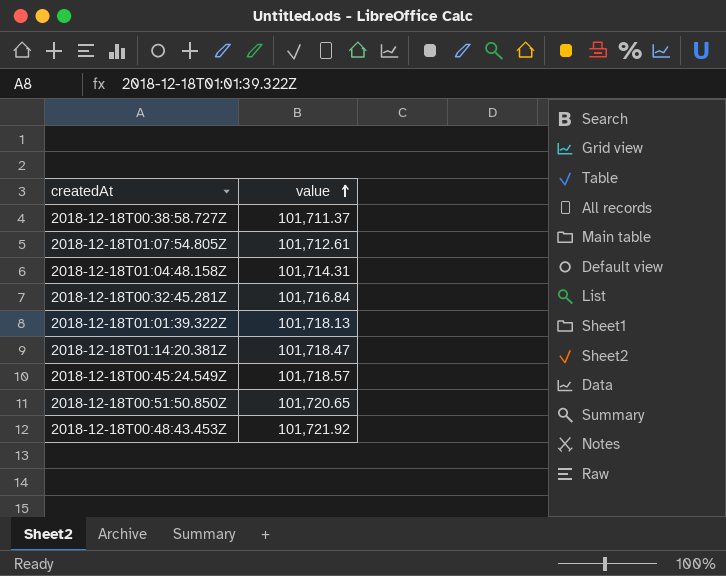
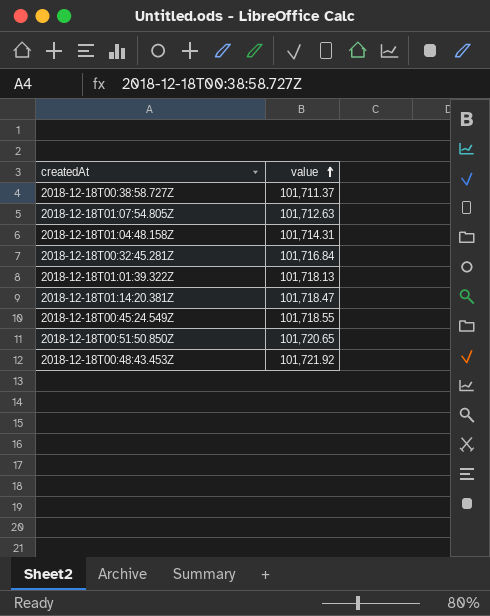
2018-12-18T01:07:54.805Z | value: 101,712.61 -> 101,712.63
2018-12-18T00:45:24.549Z | value: 101,718.57 -> 101,718.55

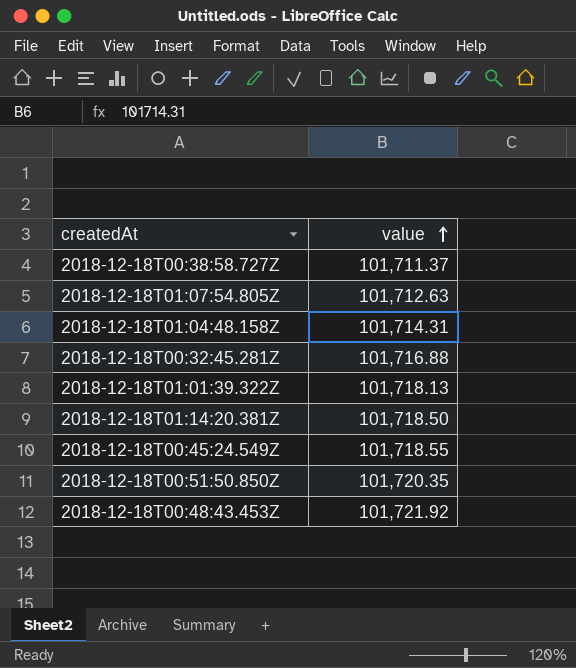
2018-12-18T00:32:45.281Z | value: 101,716.84 -> 101,716.88
2018-12-18T01:14:20.381Z | value: 101,718.47 -> 101,718.50
2018-12-18T00:51:50.850Z | value: 101,720.65 -> 101,720.35

